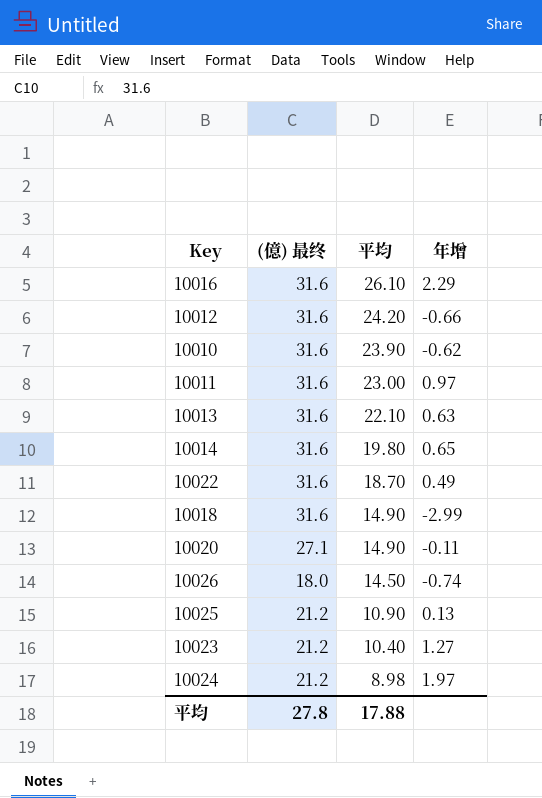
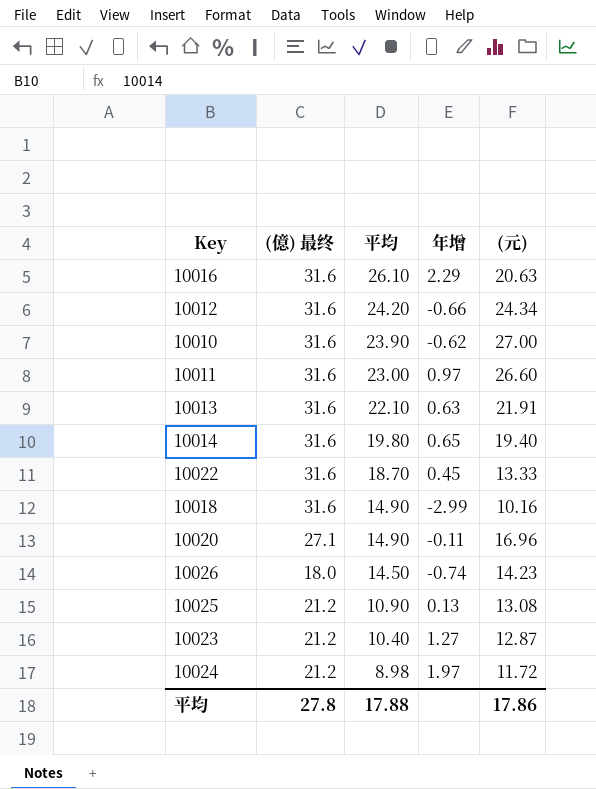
column (元) | position: none -> 5
10022 | 年增: 0.49 -> 0.45

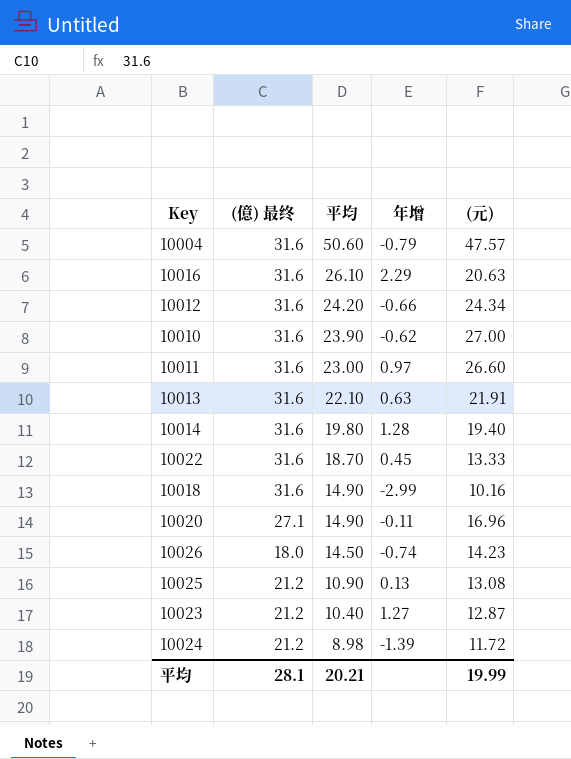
row 10004: none -> 31.6 | 50.60 | -0.79 | 47.57
10014 | 年增: 0.65 -> 1.28
10024 | 年增: 1.97 -> -1.39
平均 | (億) 最终: 27.8 -> 28.1
平均 | 平均: 17.88 -> 20.21
平均 | (元): 17.86 -> 19.99

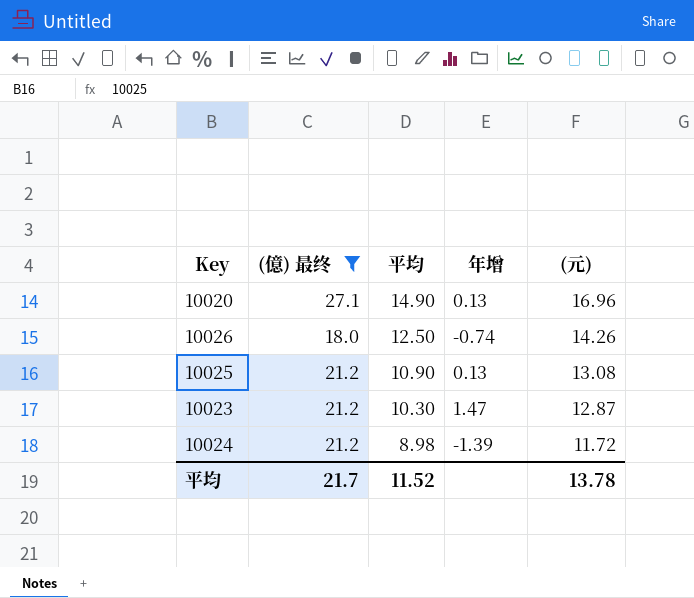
filter: none -> (億) 最终 != 31.6
10020 | 年增: -0.11 -> 0.13
10026 | 平均: 14.50 -> 12.50
10026 | (元): 14.23 -> 14.26
10023 | 平均: 10.40 -> 10.30
10023 | 年增: 1.27 -> 1.47
平均 | (億) 最终: 28.1 -> 21.7
平均 | 平均: 20.21 -> 11.52
平均 | (元): 19.99 -> 13.78

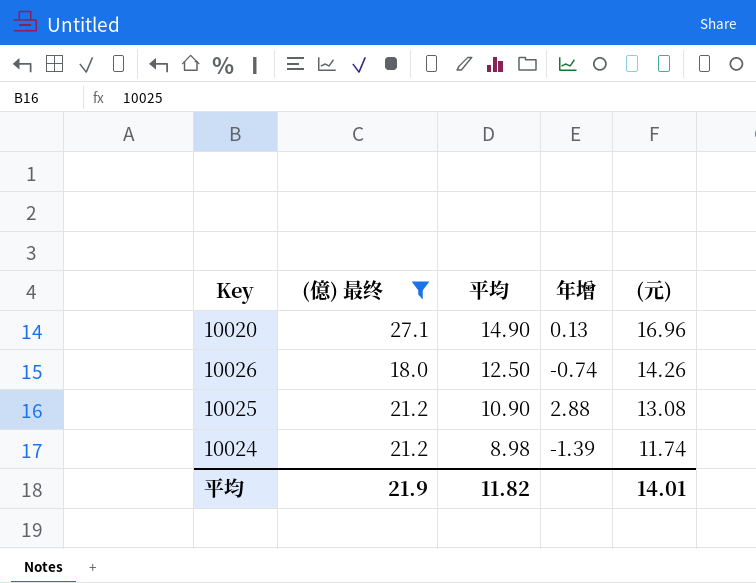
row 10023: 21.2 | 10.30 | 1.47 | 12.87 -> none
10025 | 年增: 0.13 -> 2.88
10024 | (元): 11.72 -> 11.74
平均 | (億) 最终: 21.7 -> 21.9
平均 | 平均: 11.52 -> 11.82
平均 | (元): 13.78 -> 14.01

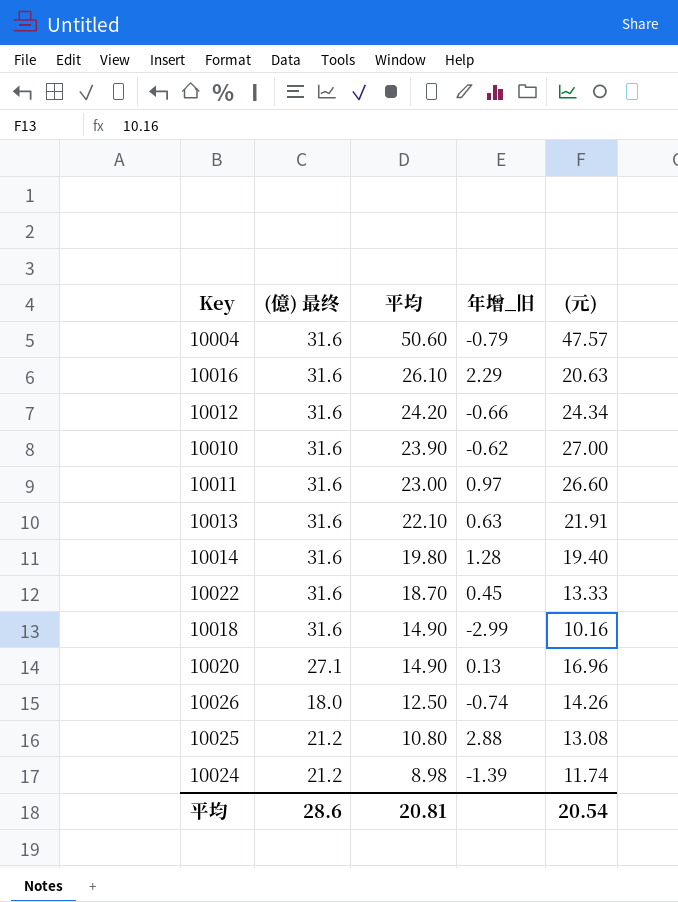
filter: (億) 最终 != 31.6 -> none
column name: 年增 -> 年增_旧
10025 | 平均: 10.90 -> 10.80
平均 | (億) 最终: 21.9 -> 28.6
平均 | 平均: 11.82 -> 20.81
平均 | (元): 14.01 -> 20.54

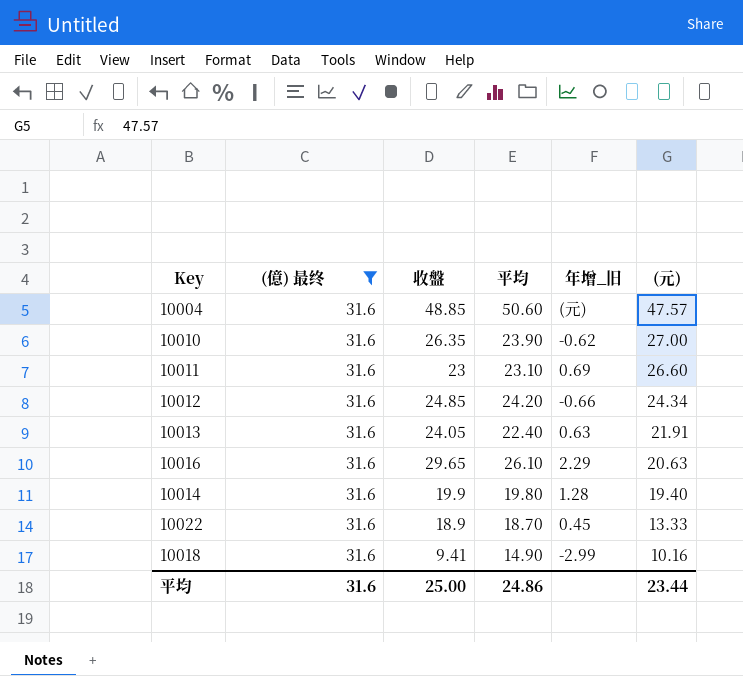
filter: none -> (億) 最终 = 31.6
row order: 平均 descending -> (元) descending
column 收盤 | position: none -> 3
10004 | 年增_旧: -0.79 -> (元)
10011 | 平均: 23.00 -> 23.10
10011 | 年增_旧: 0.97 -> 0.69
10013 | 平均: 22.10 -> 22.40
平均 | (億) 最终: 28.6 -> 31.6
平均 | 平均: 20.81 -> 24.86
平均 | (元): 20.54 -> 23.44

